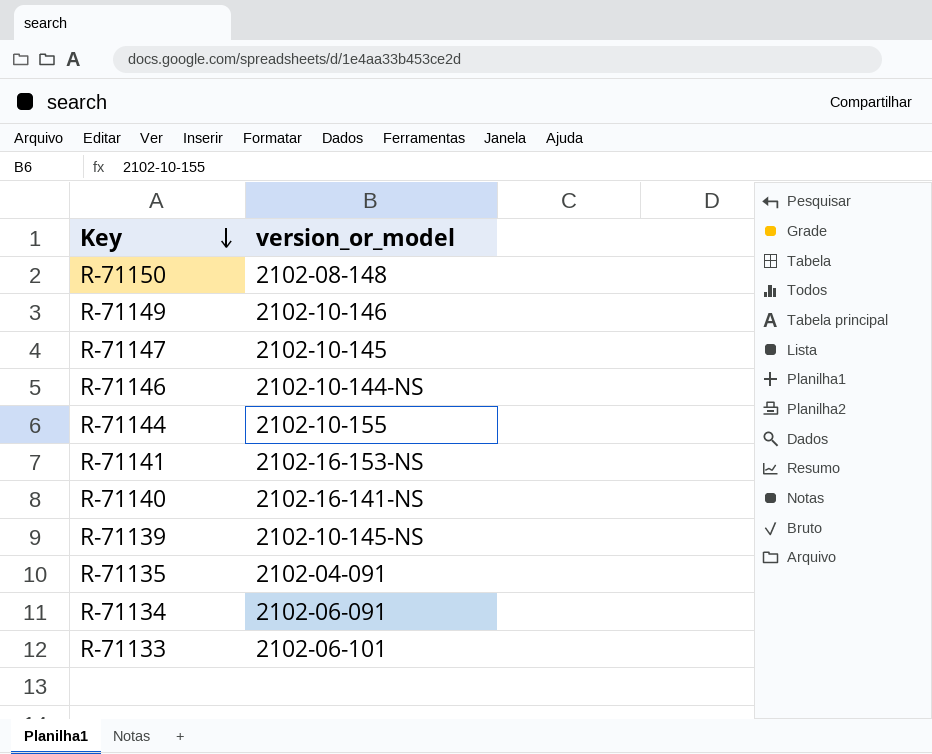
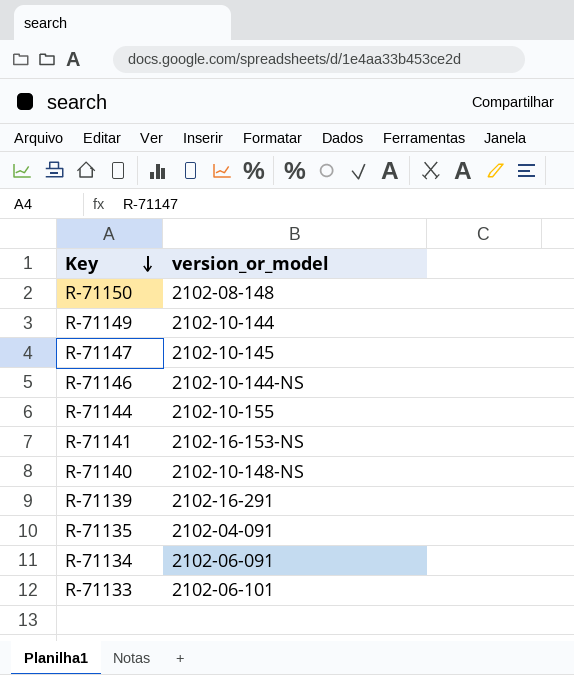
R-71149 | version_or_model: 2102-10-146 -> 2102-10-144
R-71140 | version_or_model: 2102-16-141-NS -> 2102-10-148-NS
R-71139 | version_or_model: 2102-10-145-NS -> 2102-16-291

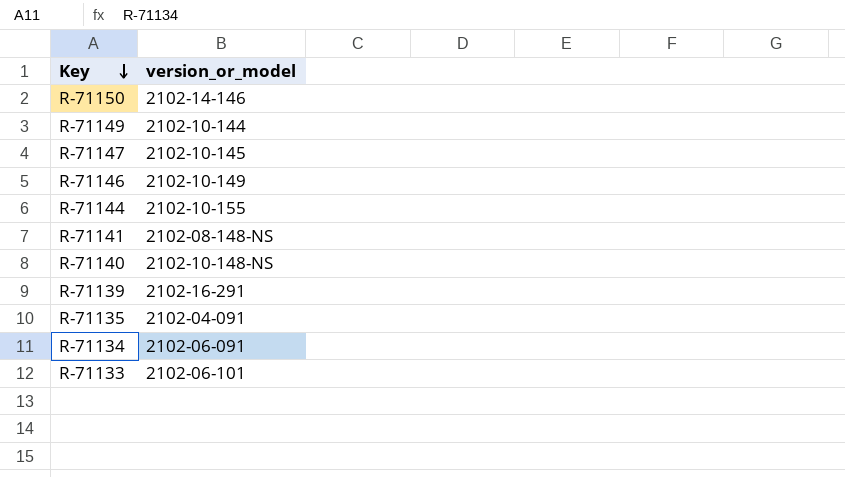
R-71150 | version_or_model: 2102-08-148 -> 2102-14-146
R-71146 | version_or_model: 2102-10-144-NS -> 2102-10-149
R-71141 | version_or_model: 2102-16-153-NS -> 2102-08-148-NS

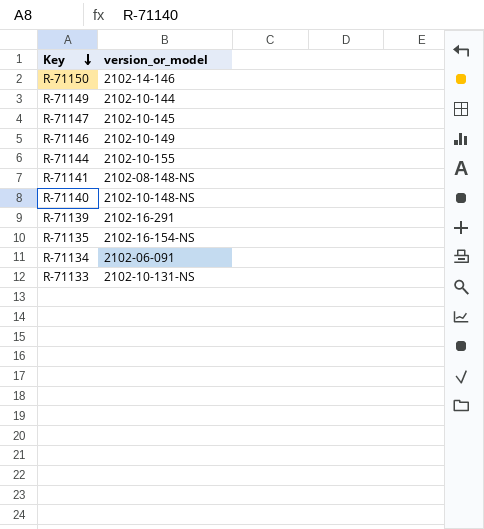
R-71135 | version_or_model: 2102-04-091 -> 2102-16-154-NS
R-71133 | version_or_model: 2102-06-101 -> 2102-10-131-NS

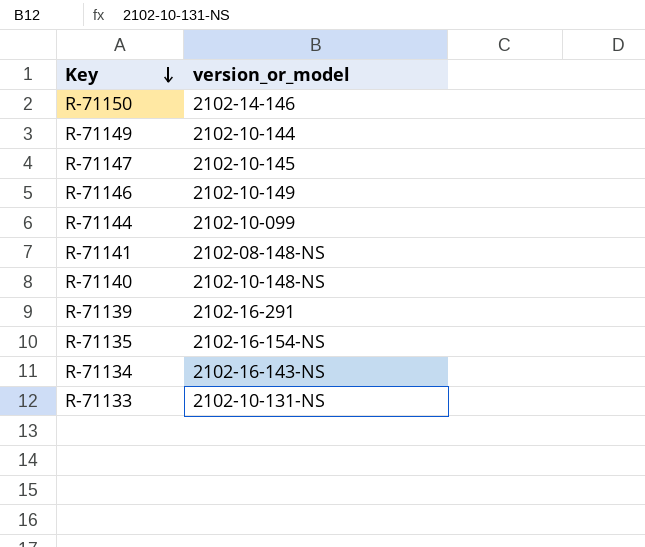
R-71144 | version_or_model: 2102-10-155 -> 2102-10-099
R-71134 | version_or_model: 2102-06-091 -> 2102-16-143-NS

